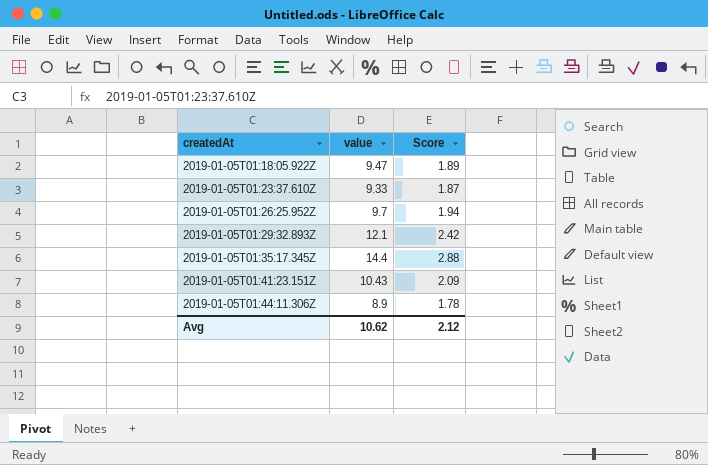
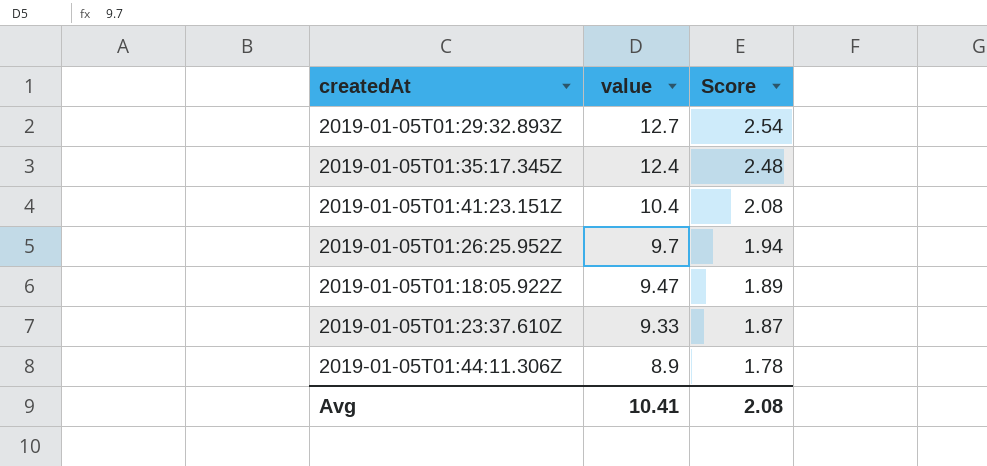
row order: createdAt ascending -> value descending
2019-01-05T01:29:32.893Z | value: 12.1 -> 12.7
2019-01-05T01:29:32.893Z | Score: 2.42 -> 2.54
2019-01-05T01:35:17.345Z | value: 14.4 -> 12.4
2019-01-05T01:35:17.345Z | Score: 2.88 -> 2.48
2019-01-05T01:41:23.151Z | value: 10.43 -> 10.4
2019-01-05T01:41:23.151Z | Score: 2.09 -> 2.08
Avg | value: 10.62 -> 10.41
Avg | Score: 2.12 -> 2.08

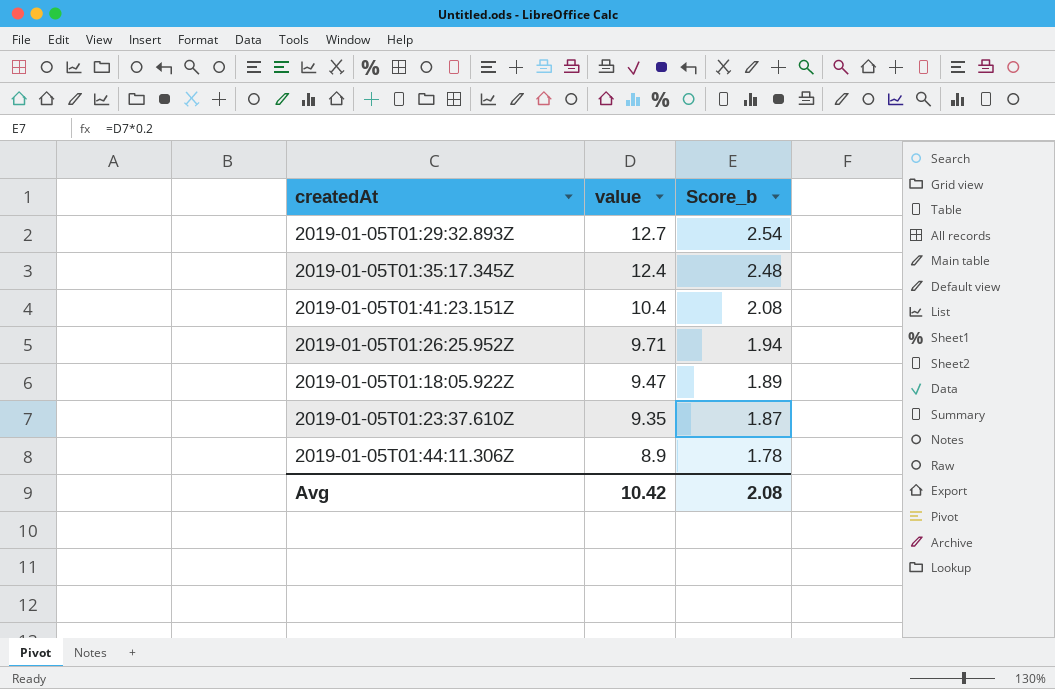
column name: Score -> Score_b
2019-01-05T01:26:25.952Z | value: 9.7 -> 9.71
2019-01-05T01:23:37.610Z | value: 9.33 -> 9.35
Avg | value: 10.41 -> 10.42

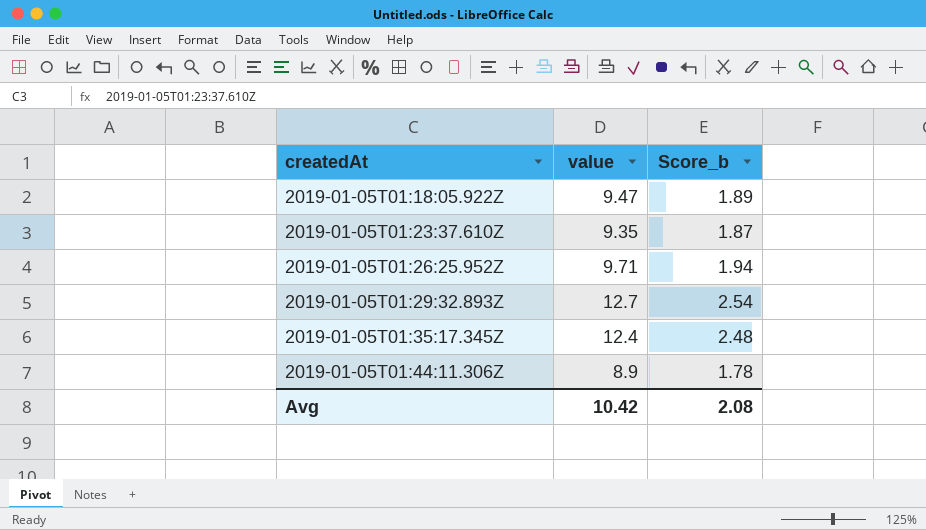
row order: value descending -> createdAt ascending
row 2019-01-05T01:41:23.151Z: 10.4 | 2.08 -> none

